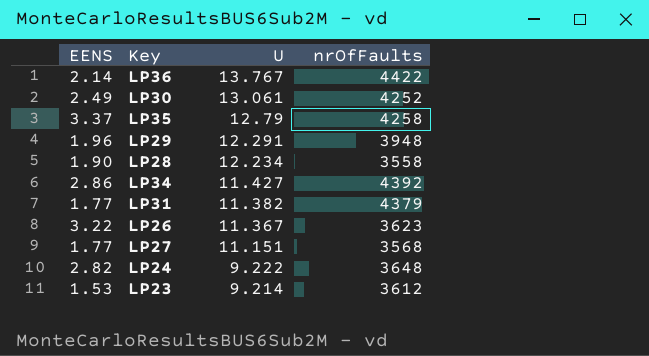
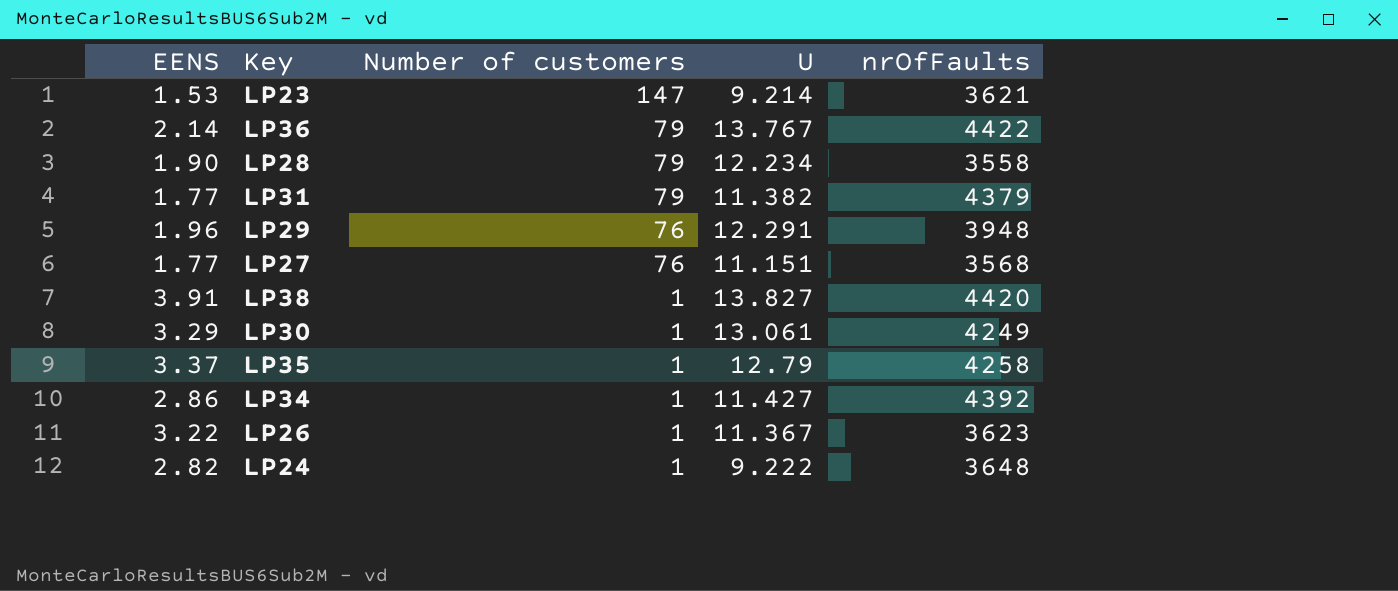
row order: U descending -> Number of customers descending
column Number of customers | position: none -> 3
LP23 | nrOfFaults: 3612 -> 3621
row LP38: none -> 3.91 | 1 | 13.827 | 4420
LP30 | EENS: 2.49 -> 3.29
LP30 | nrOfFaults: 4252 -> 4249

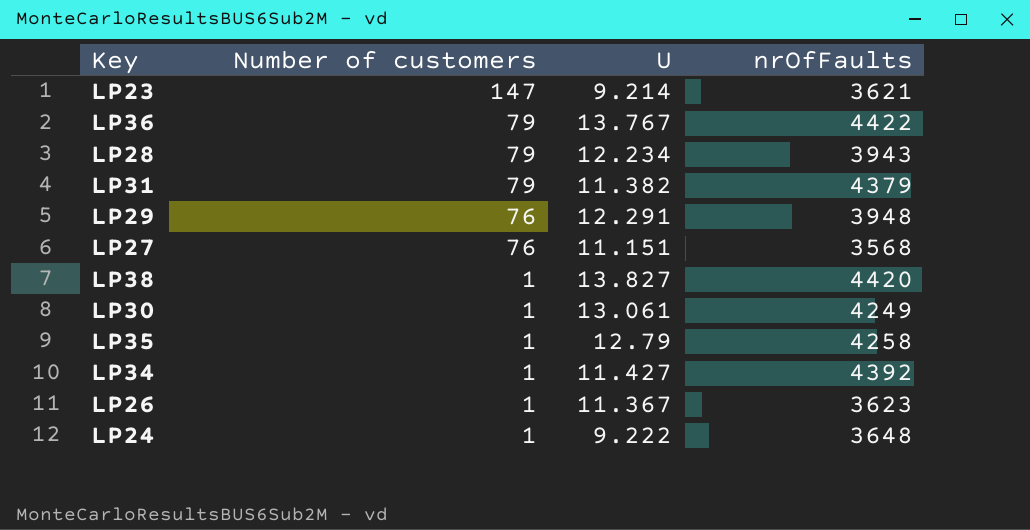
column EENS | position: 1 -> none
LP28 | nrOfFaults: 3558 -> 3943

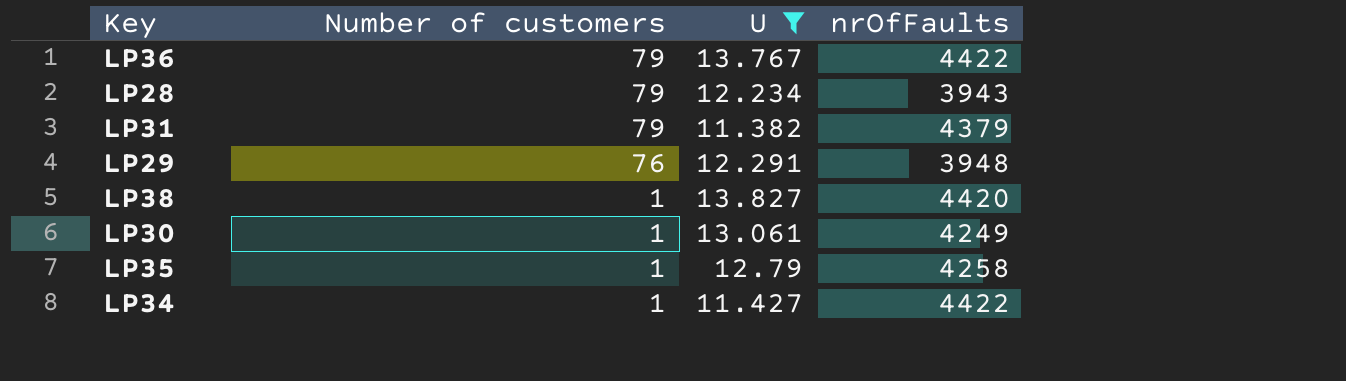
filter: none -> U >= 11.382
LP34 | nrOfFaults: 4392 -> 4422

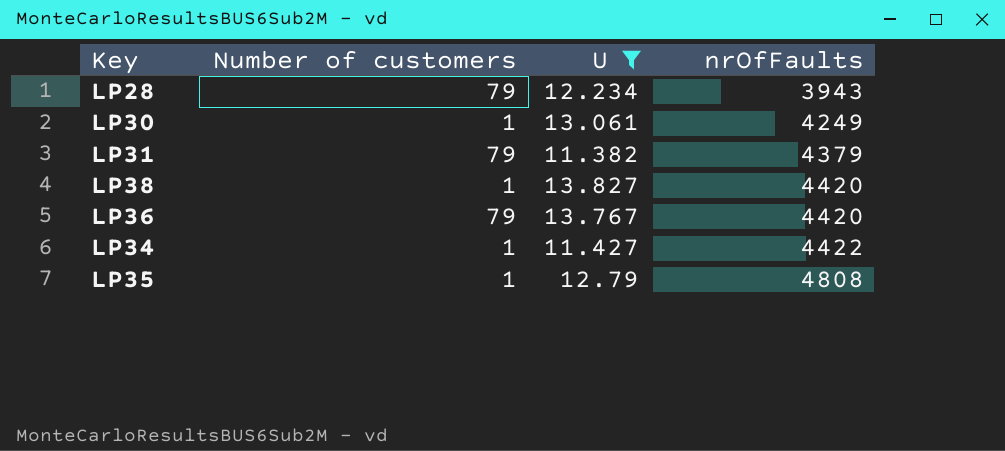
row order: Number of customers descending -> nrOfFaults ascending
row LP29: 76 | 12.291 | 3948 -> none
LP36 | nrOfFaults: 4422 -> 4420
LP35 | nrOfFaults: 4258 -> 4808

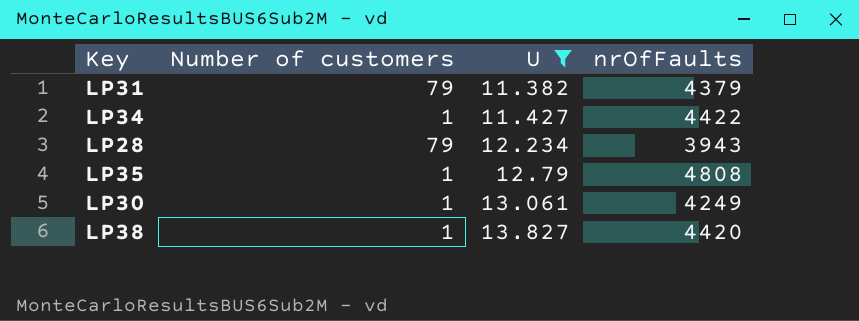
row order: nrOfFaults ascending -> U ascending
row LP36: 79 | 13.767 | 4420 -> none

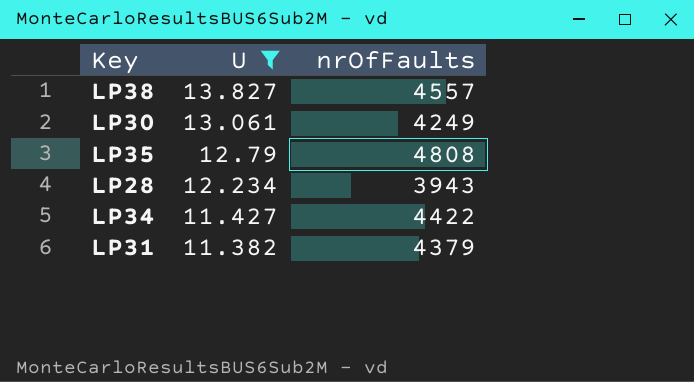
row order: U ascending -> U descending
column Number of customers | position: 2 -> none
LP38 | nrOfFaults: 4420 -> 4557

